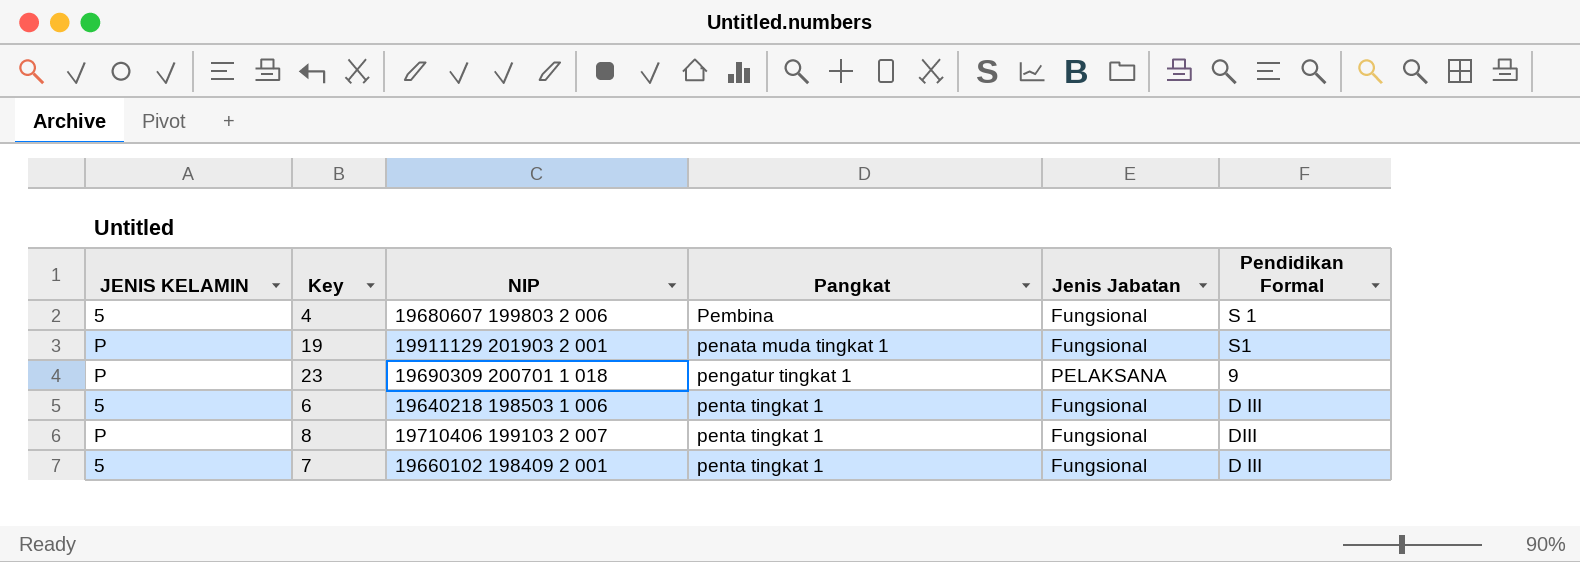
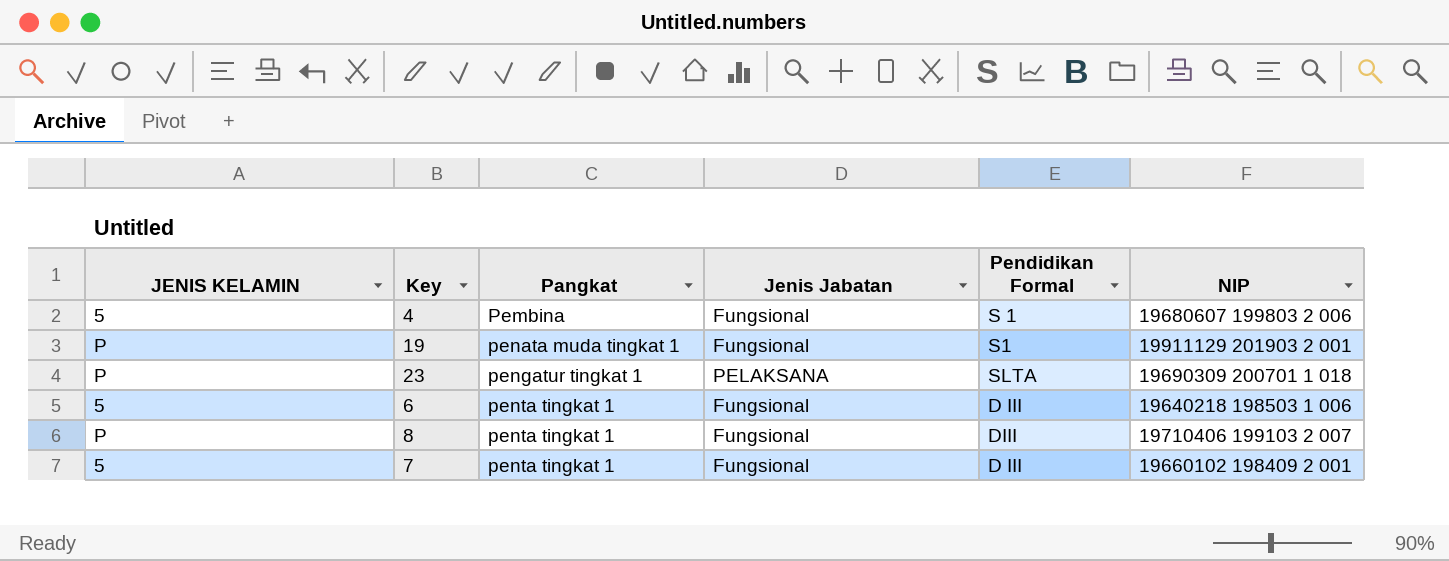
column NIP | position: 3 -> 6
23 | Pendidikan Formal: 9 -> SLTA

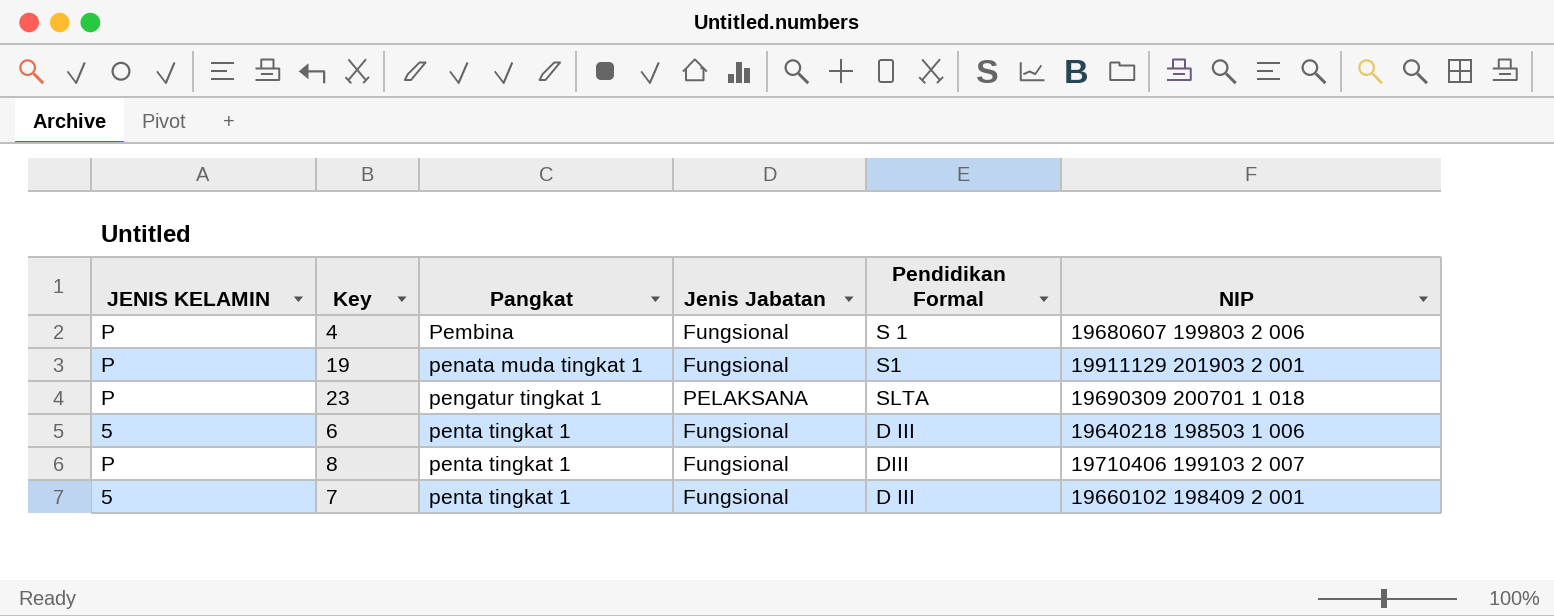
4 | JENIS KELAMIN: 5 -> P

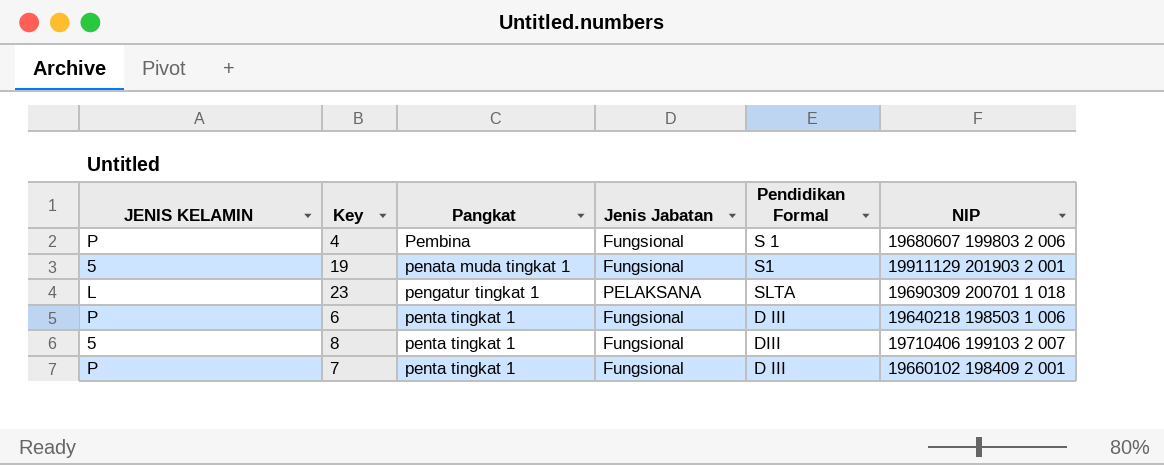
19 | JENIS KELAMIN: P -> 5
23 | JENIS KELAMIN: P -> L
6 | JENIS KELAMIN: 5 -> P
8 | JENIS KELAMIN: P -> 5
7 | JENIS KELAMIN: 5 -> P

